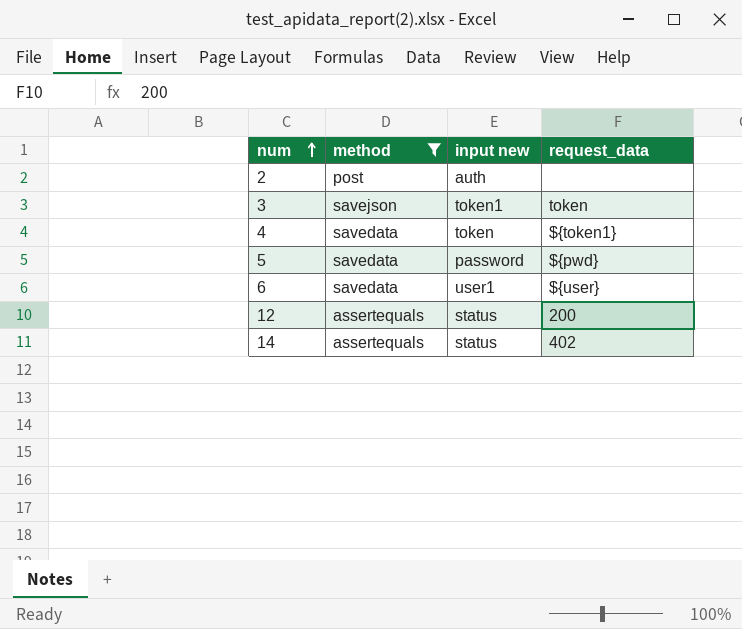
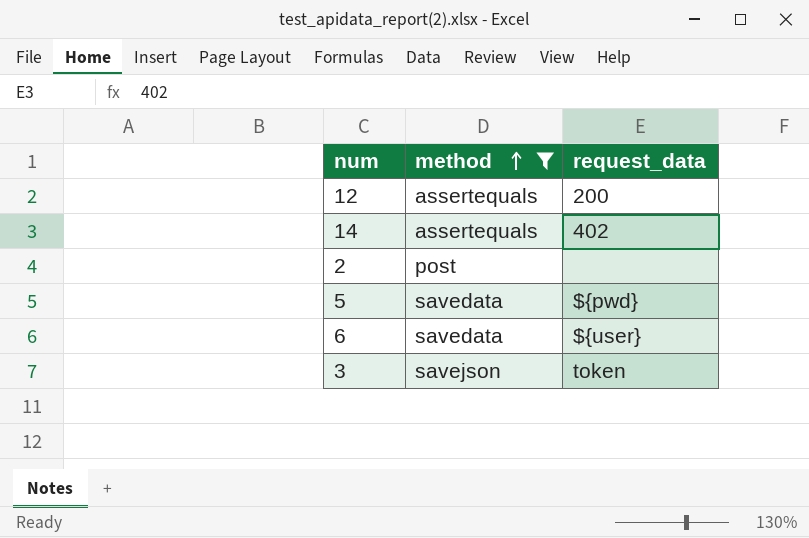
row order: num ascending -> method ascending
column input new | position: 3 -> none
row 4: savedata | token | ${token1} -> none

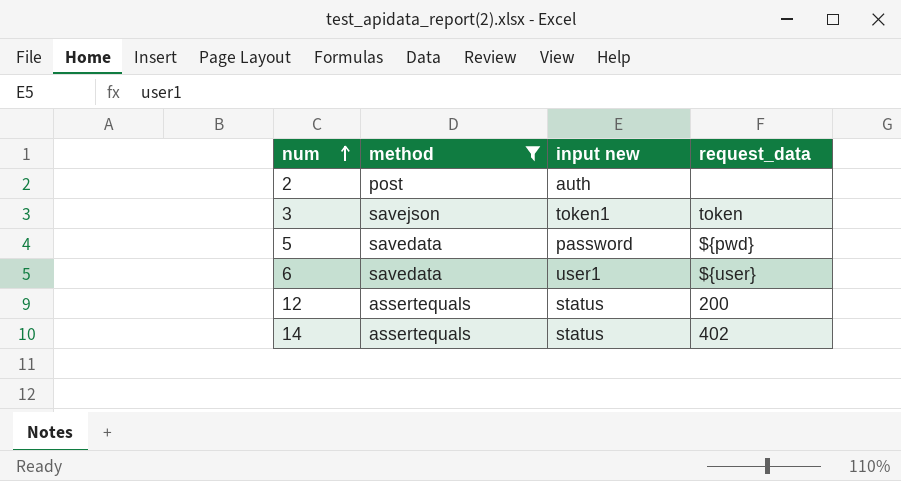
row order: method ascending -> num ascending
column input new | position: none -> 3

